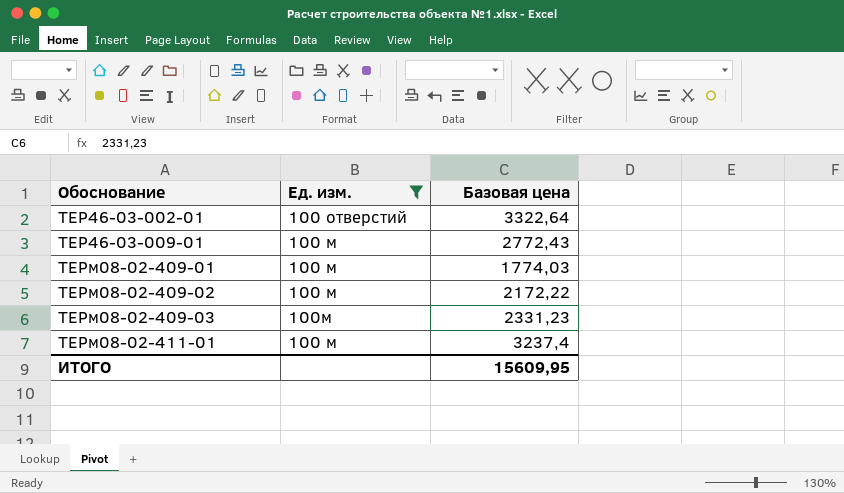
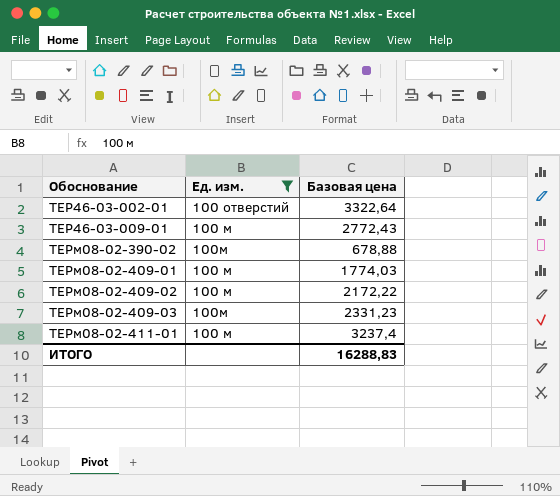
row ТЕРм08-02-390-02: none -> 100м | 678,88
ИТОГО | Базовая цена: 15609,95 -> 16288,83

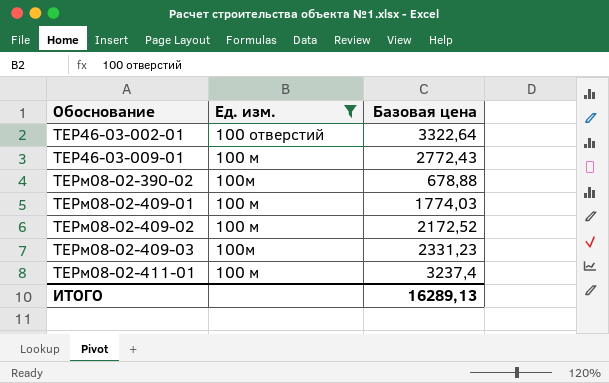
ТЕРм08-02-409-02 | Базовая цена: 2172,22 -> 2172,52
ИТОГО | Базовая цена: 16288,83 -> 16289,13

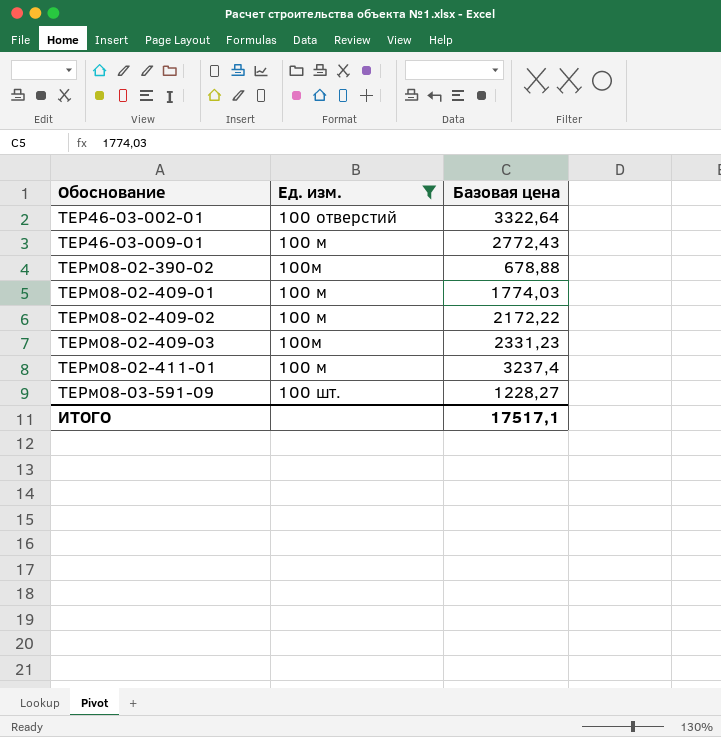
ТЕРм08-02-409-02 | Базовая цена: 2172,52 -> 2172,22
row ТЕРм08-03-591-09: none -> 100 шт. | 1228,27
ИТОГО | Базовая цена: 16289,13 -> 17517,1

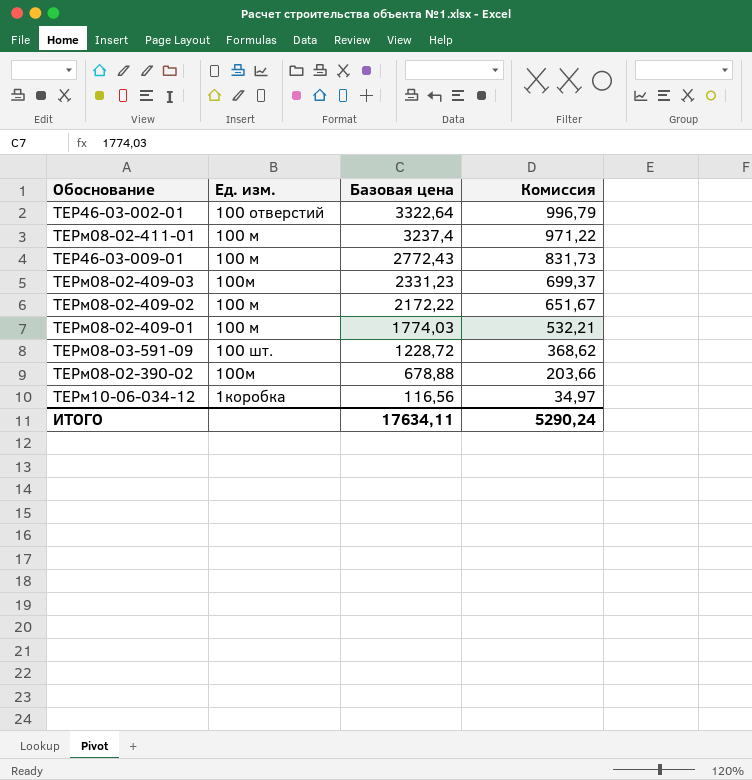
filter: Ед. изм. != 1коробка -> none
row order: Обоснование ascending -> Базовая цена descending
column Комиссия | formula: none -> [Базовая цена] * 0,3
ТЕРм08-03-591-09 | Базовая цена: 1228,27 -> 1228,72
ИТОГО | Базовая цена: 17517,1 -> 17634,11

